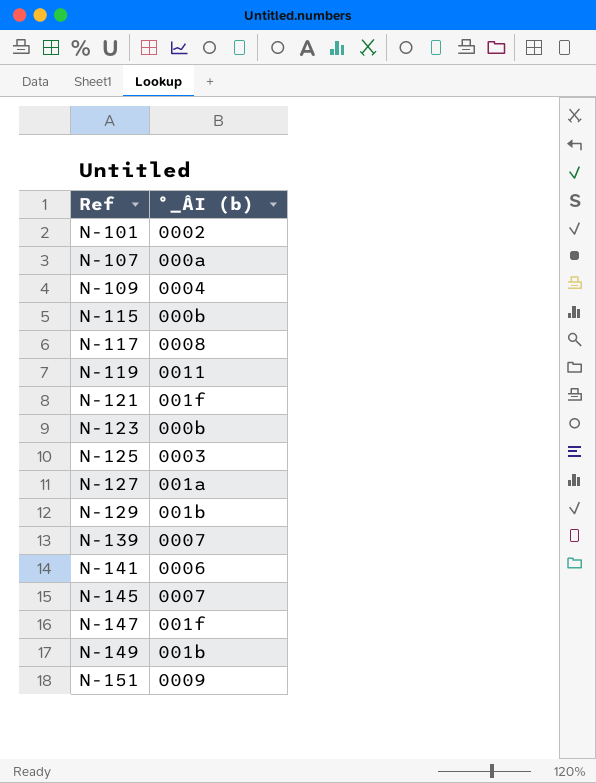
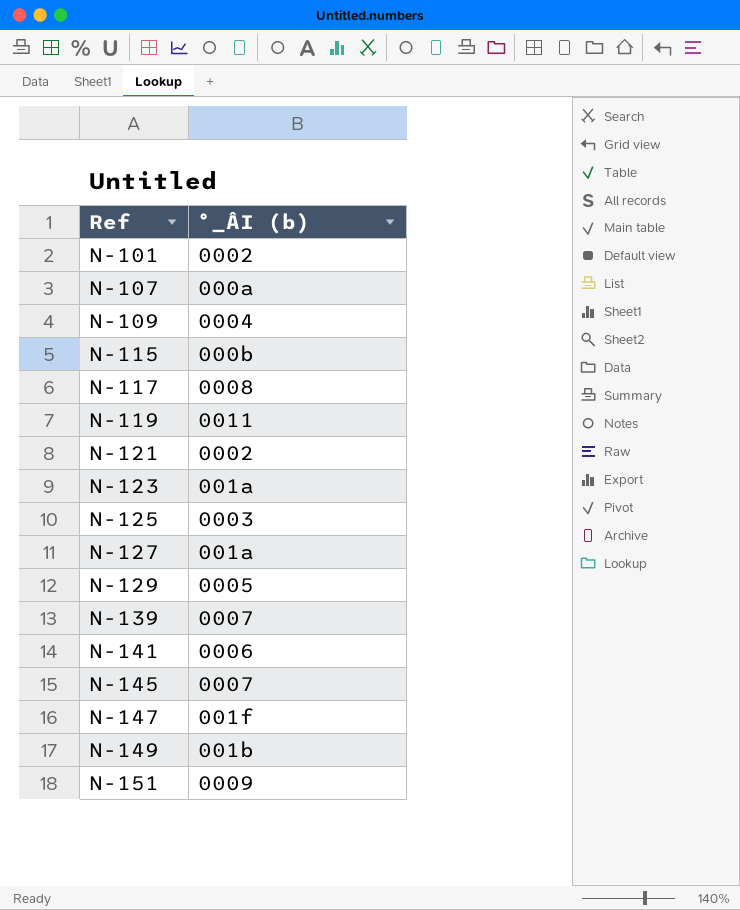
N-121 | °_ÂI (b): 001f -> 0002
N-123 | °_ÂI (b): 000b -> 001a
N-129 | °_ÂI (b): 001b -> 0005

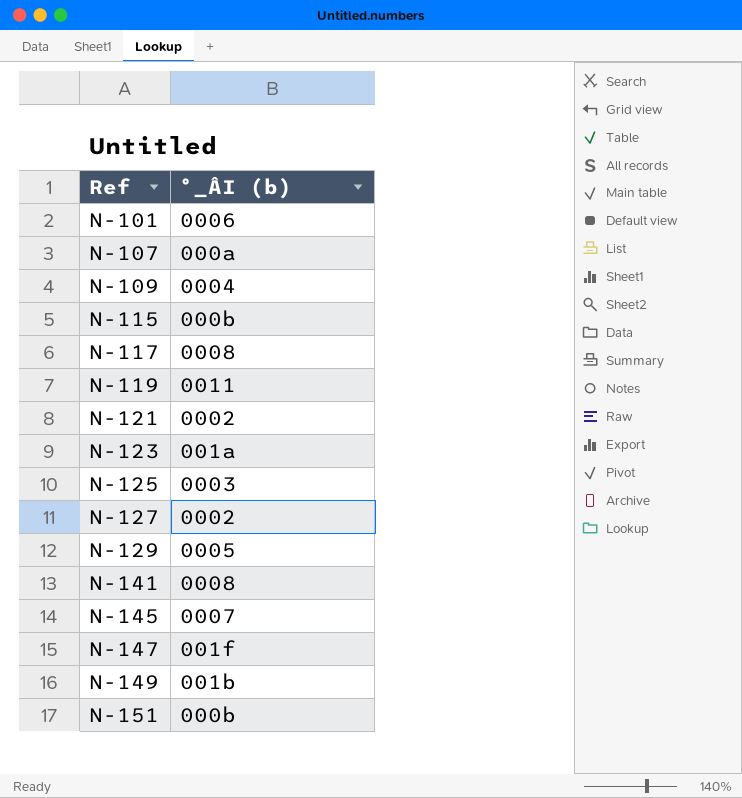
row N-139: 0007 -> none
N-101 | °_ÂI (b): 0002 -> 0006
N-127 | °_ÂI (b): 001a -> 0002
N-141 | °_ÂI (b): 0006 -> 0008
N-151 | °_ÂI (b): 0009 -> 000b

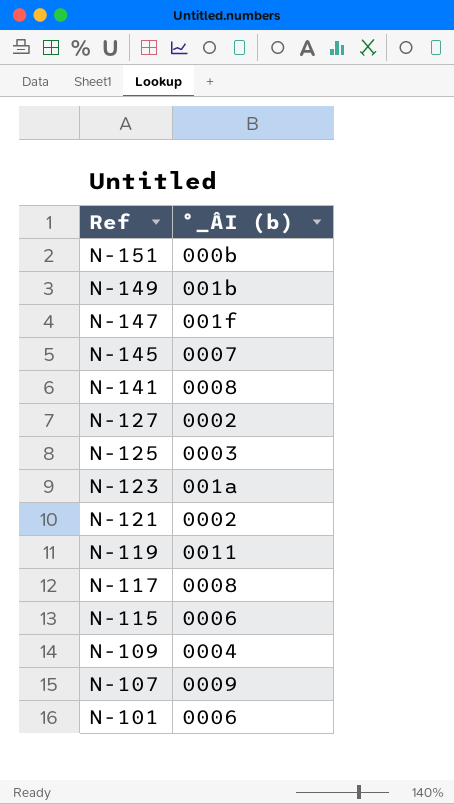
row order: Ref ascending -> Ref descending
row N-129: 0005 -> none
N-115 | °_ÂI (b): 000b -> 0006
N-107 | °_ÂI (b): 000a -> 0009

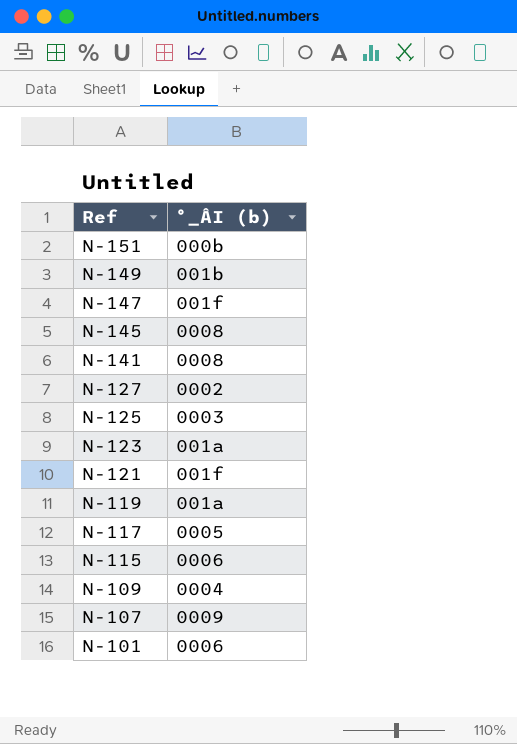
N-145 | °_ÂI (b): 0007 -> 0008
N-121 | °_ÂI (b): 0002 -> 001f
N-119 | °_ÂI (b): 0011 -> 001a
N-117 | °_ÂI (b): 0008 -> 0005

